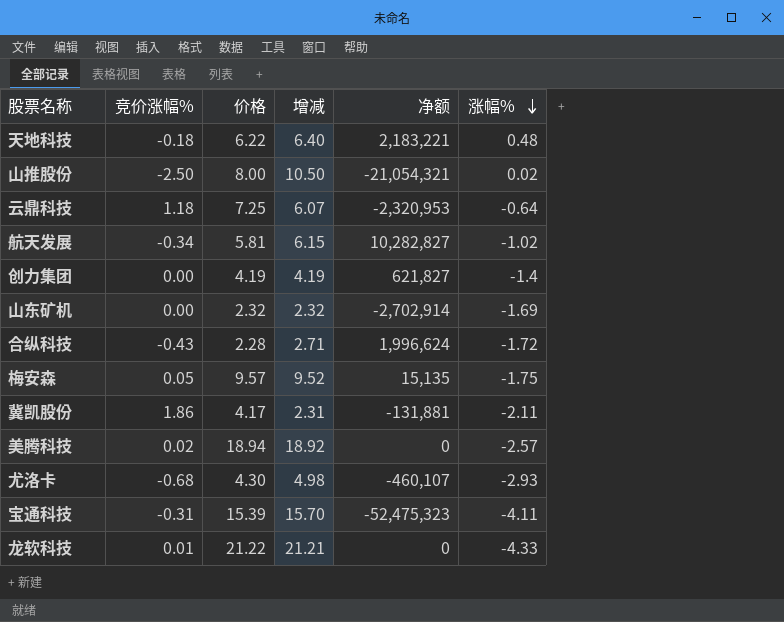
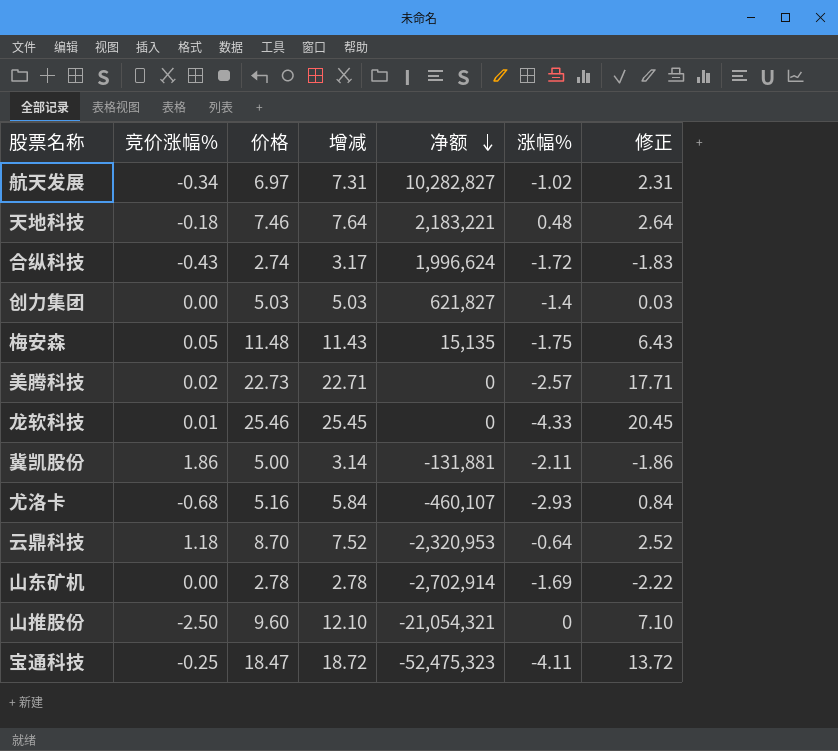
row order: 涨幅% descending -> 净额 descending
column 修正 | formula: none -> [增减] - 5
航天发展 | 价格: 5.81 -> 6.97
航天发展 | 增减: 6.15 -> 7.31
天地科技 | 价格: 6.22 -> 7.46
天地科技 | 增减: 6.40 -> 7.64
合纵科技 | 价格: 2.28 -> 2.74
合纵科技 | 增减: 2.71 -> 3.17
创力集团 | 价格: 4.19 -> 5.03
创力集团 | 增减: 4.19 -> 5.03
梅安森 | 价格: 9.57 -> 11.48
梅安森 | 增减: 9.52 -> 11.43
美腾科技 | 价格: 18.94 -> 22.73
美腾科技 | 增减: 18.92 -> 22.71
龙软科技 | 价格: 21.22 -> 25.46
龙软科技 | 增减: 21.21 -> 25.45
冀凯股份 | 价格: 4.17 -> 5.00
冀凯股份 | 增减: 2.31 -> 3.14
尤洛卡 | 价格: 4.30 -> 5.16
尤洛卡 | 增减: 4.98 -> 5.84
云鼎科技 | 价格: 7.25 -> 8.70
云鼎科技 | 增减: 6.07 -> 7.52
山东矿机 | 价格: 2.32 -> 2.78
山东矿机 | 增减: 2.32 -> 2.78
山推股份 | 价格: 8.00 -> 9.60
山推股份 | 增减: 10.50 -> 12.10
山推股份 | 涨幅%: 0.02 -> 0
宝通科技 | 竞价涨幅%: -0.31 -> -0.25
宝通科技 | 价格: 15.39 -> 18.47
宝通科技 | 增减: 15.70 -> 18.72

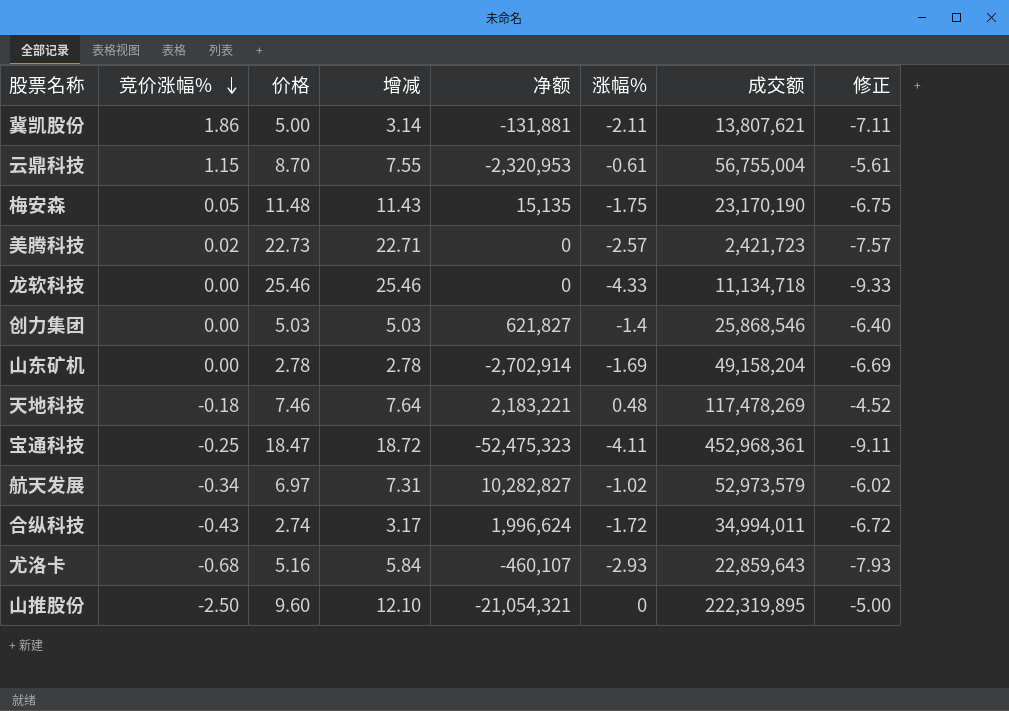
row order: 净额 descending -> 竞价涨幅% descending
column 成交额 | position: none -> 7
column 修正 | formula: [增减] - 5 -> [涨幅%] - 5
云鼎科技 | 竞价涨幅%: 1.18 -> 1.15
云鼎科技 | 增减: 7.52 -> 7.55
云鼎科技 | 涨幅%: -0.64 -> -0.61
龙软科技 | 竞价涨幅%: 0.01 -> 0.00
龙软科技 | 增减: 25.45 -> 25.46

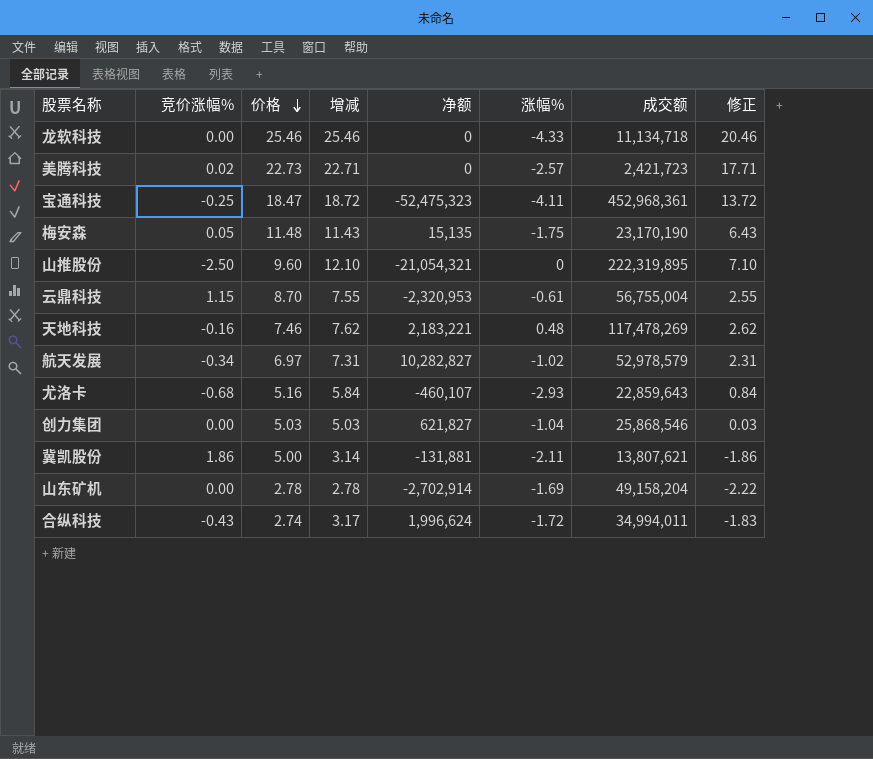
row order: 竞价涨幅% descending -> 价格 descending
column 修正 | formula: [涨幅%] - 5 -> [增减] - 5
天地科技 | 竞价涨幅%: -0.18 -> -0.16
天地科技 | 增减: 7.64 -> 7.62
航天发展 | 成交额: 52,973,579 -> 52,978,579
创力集团 | 涨幅%: -1.4 -> -1.04

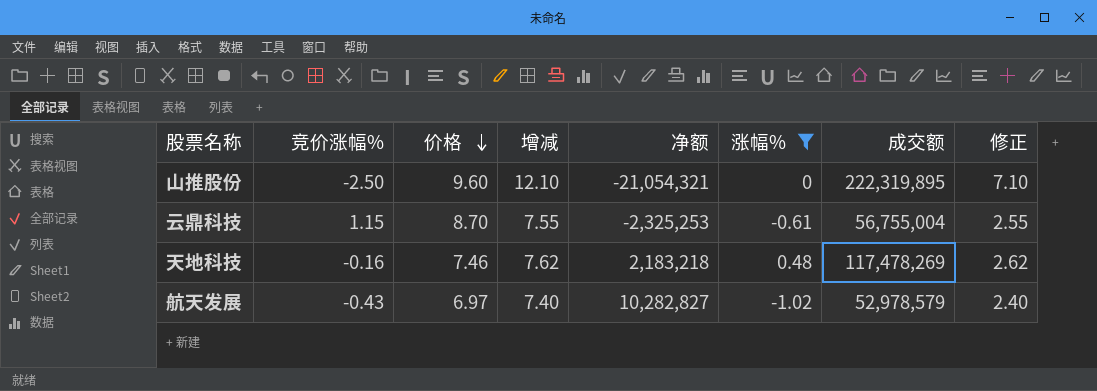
filter: none -> 涨幅% >= -1.02
云鼎科技 | 净额: -2,320,953 -> -2,325,253
天地科技 | 净额: 2,183,221 -> 2,183,218
航天发展 | 竞价涨幅%: -0.34 -> -0.43
航天发展 | 增减: 7.31 -> 7.40
航天发展 | 修正: 2.31 -> 2.40

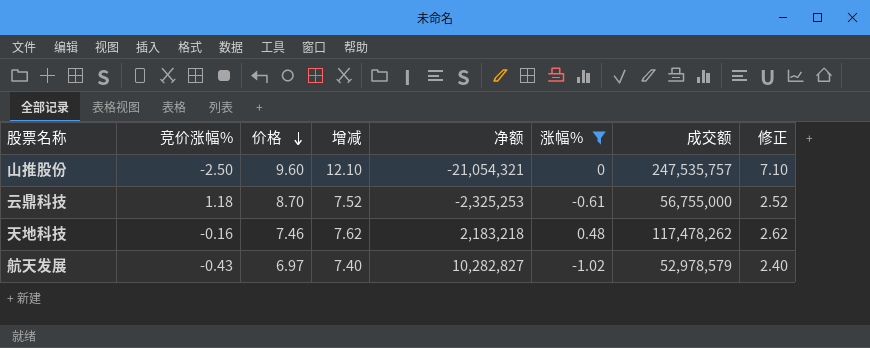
山推股份 | 成交额: 222,319,895 -> 247,535,757
云鼎科技 | 竞价涨幅%: 1.15 -> 1.18
云鼎科技 | 增减: 7.55 -> 7.52
云鼎科技 | 成交额: 56,755,004 -> 56,755,000
云鼎科技 | 修正: 2.55 -> 2.52
天地科技 | 成交额: 117,478,269 -> 117,478,262

